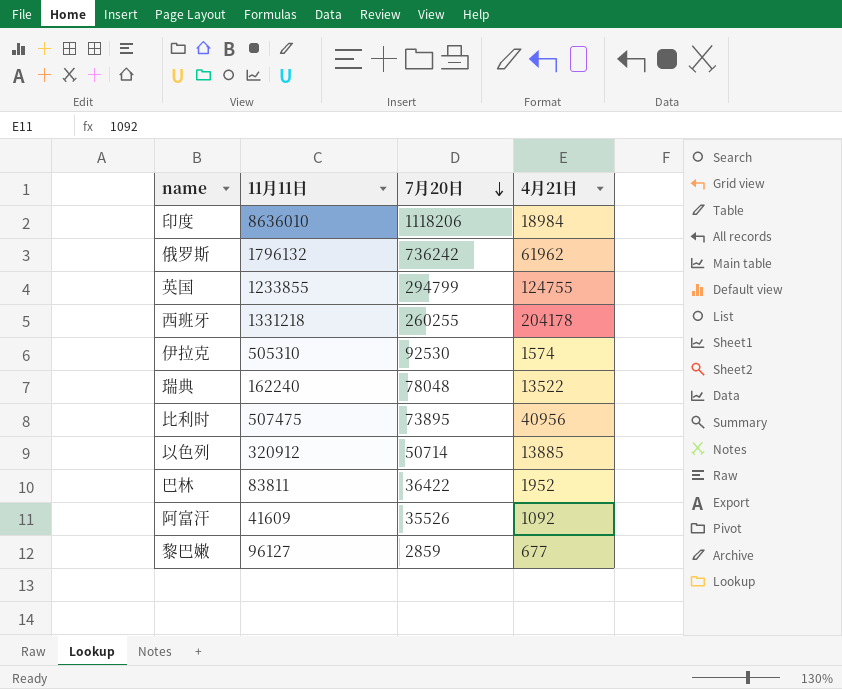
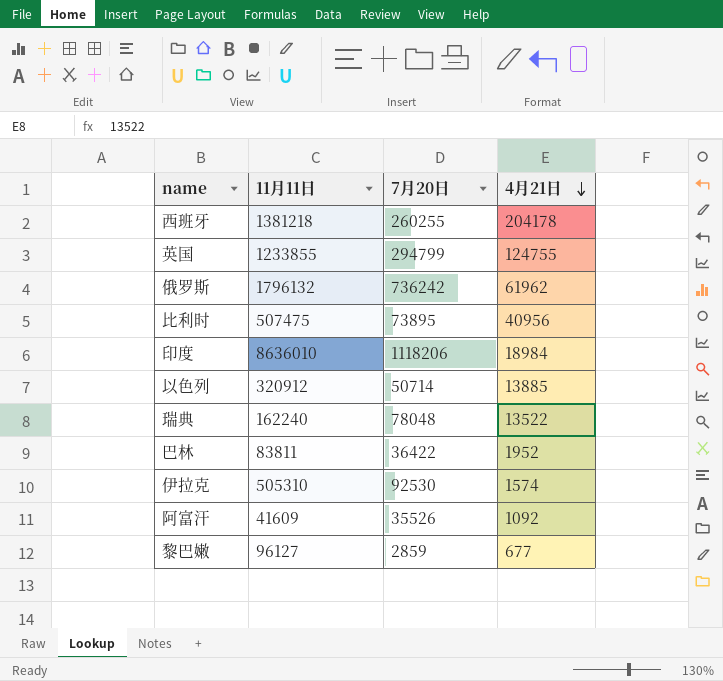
row order: 7月20日 descending -> 4月21日 descending
西班牙 | 11月11日: 1331218 -> 1381218

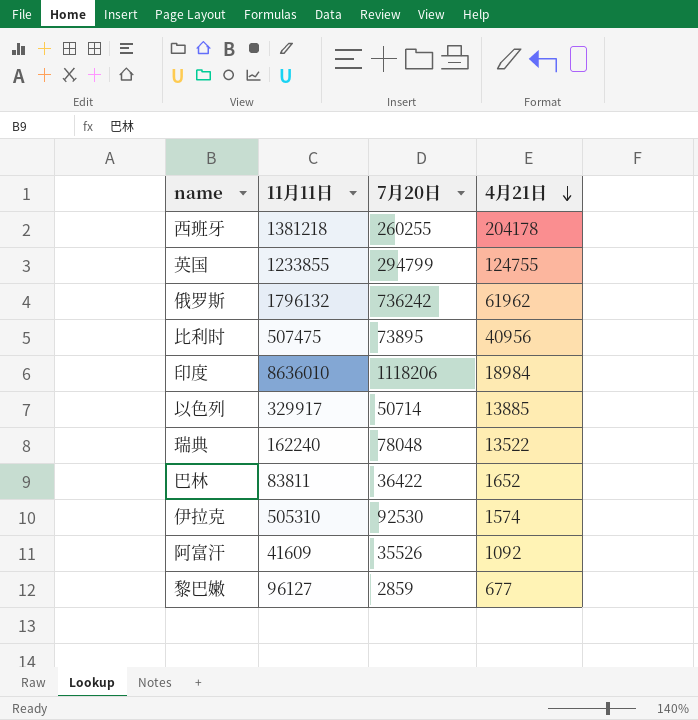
以色列 | 11月11日: 320912 -> 329917
巴林 | 4月21日: 1952 -> 1652

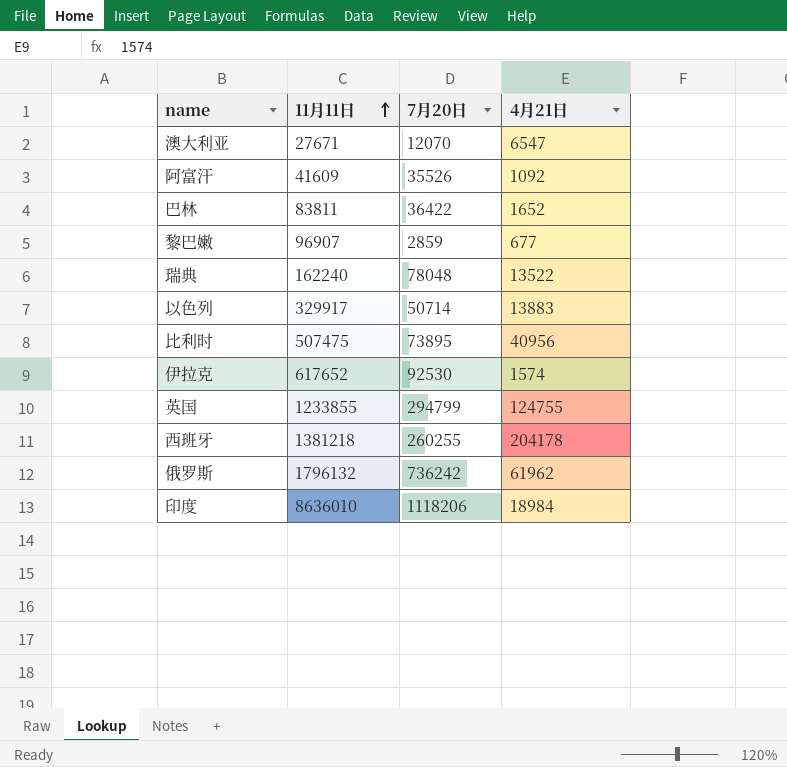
row order: 4月21日 descending -> 11月11日 ascending
row 澳大利亚: none -> 27671 | 12070 | 6547
黎巴嫩 | 11月11日: 96127 -> 96907
以色列 | 4月21日: 13885 -> 13883
伊拉克 | 11月11日: 505310 -> 617652

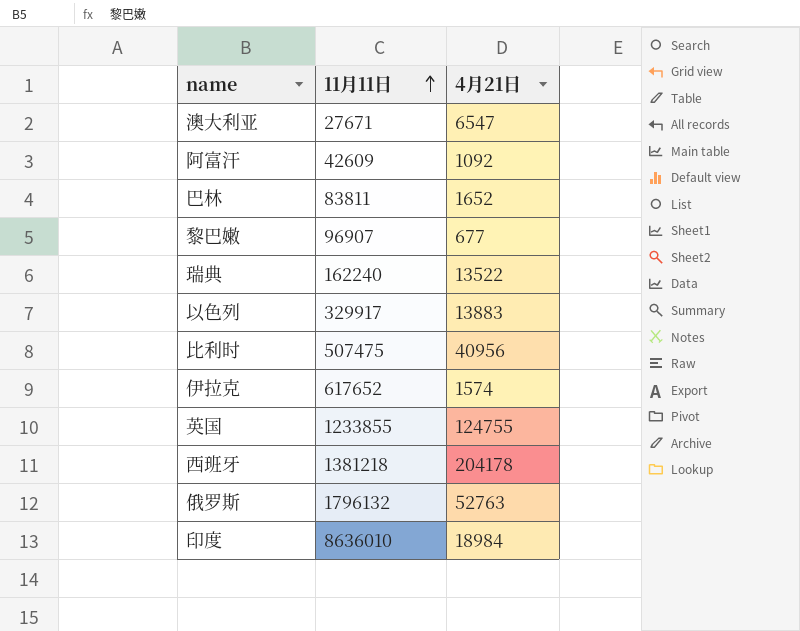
column 7月20日 | position: 3 -> none
阿富汗 | 11月11日: 41609 -> 42609
俄罗斯 | 4月21日: 61962 -> 52763

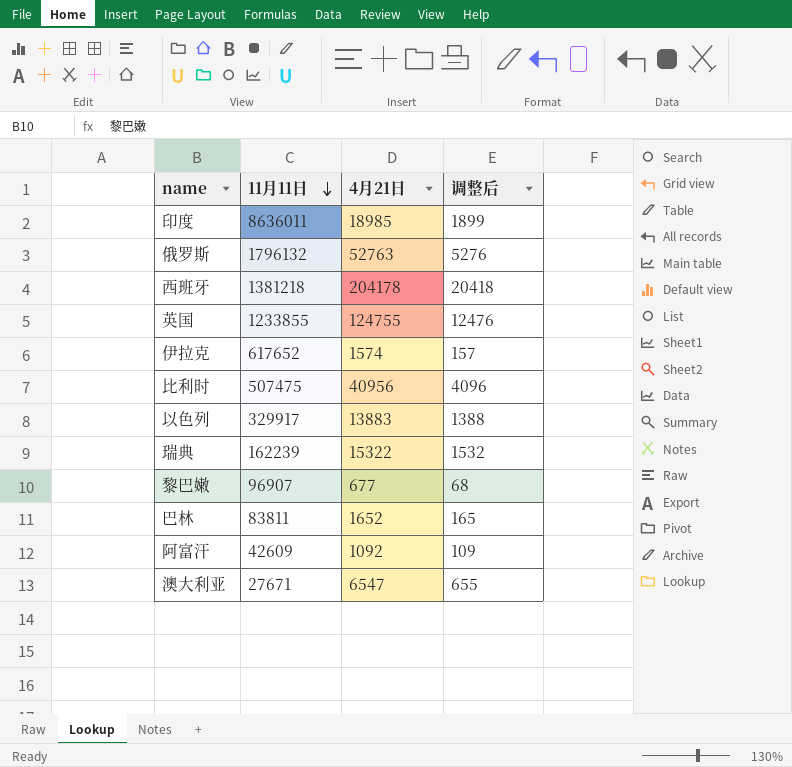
row order: 11月11日 ascending -> 11月11日 descending
column 调整后 | formula: none -> [4月21日] * 0.1
印度 | 11月11日: 8636010 -> 8636011
印度 | 4月21日: 18984 -> 18985
瑞典 | 11月11日: 162240 -> 162239
瑞典 | 4月21日: 13522 -> 15322

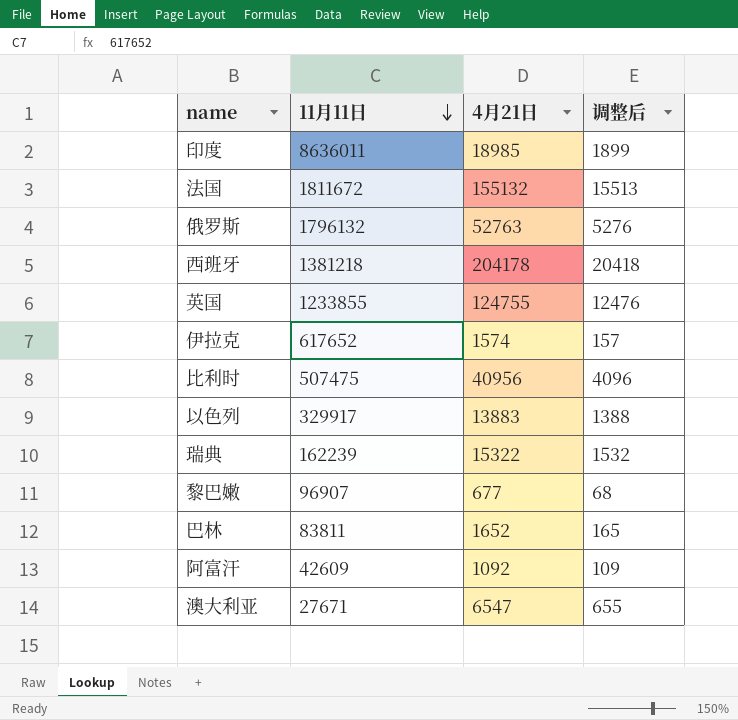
row 法国: none -> 1811672 | 155132 | 15513

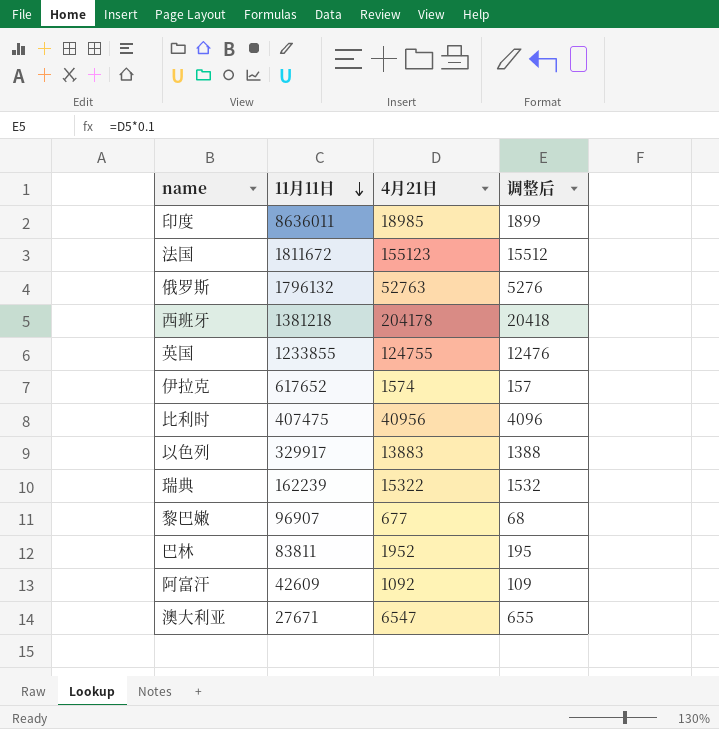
法国 | 4月21日: 155132 -> 155123
法国 | 调整后: 15513 -> 15512
比利时 | 11月11日: 507475 -> 407475
巴林 | 4月21日: 1652 -> 1952
巴林 | 调整后: 165 -> 195

